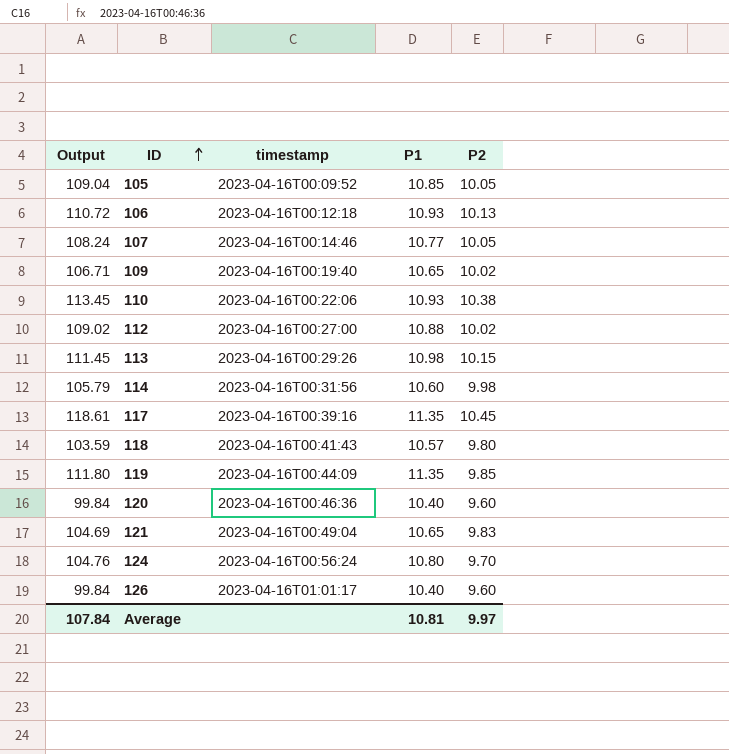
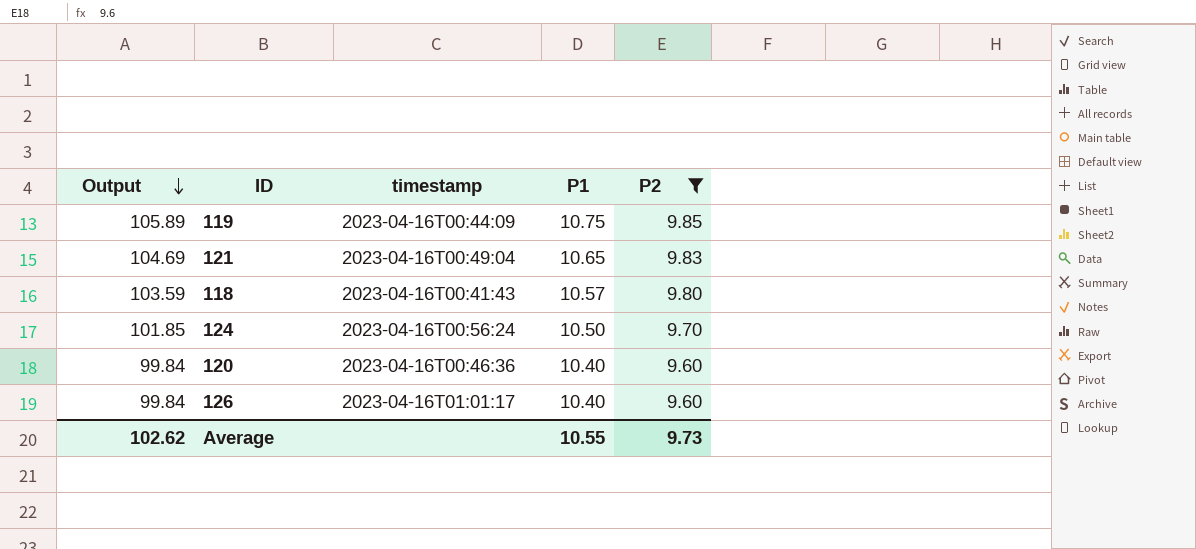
filter: none -> P2 <= 9.85
row order: ID ascending -> Output descending
119 | Output: 111.80 -> 105.89
119 | P1: 11.35 -> 10.75
124 | Output: 104.76 -> 101.85
124 | P1: 10.80 -> 10.50
Average | Output: 107.84 -> 102.62
Average | P1: 10.81 -> 10.55
Average | P2: 9.97 -> 9.73

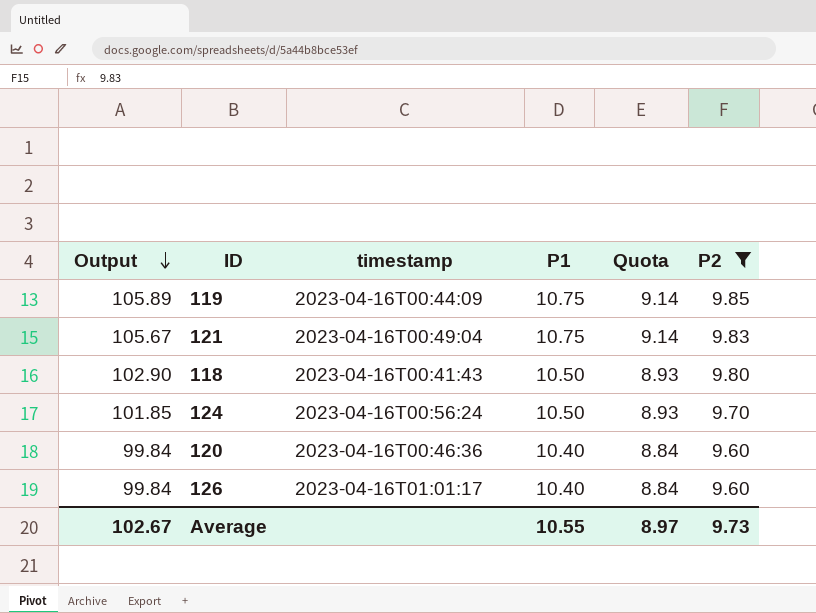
column Quota | formula: none -> [P1] * 0.85
121 | Output: 104.69 -> 105.67
121 | P1: 10.65 -> 10.75
118 | Output: 103.59 -> 102.90
118 | P1: 10.57 -> 10.50
Average | Output: 102.62 -> 102.67

